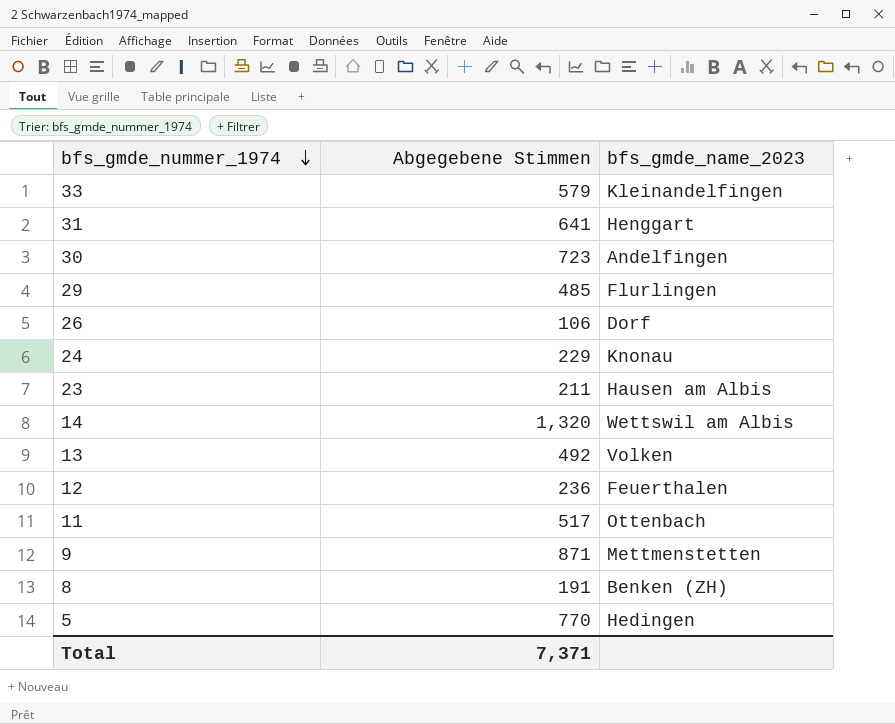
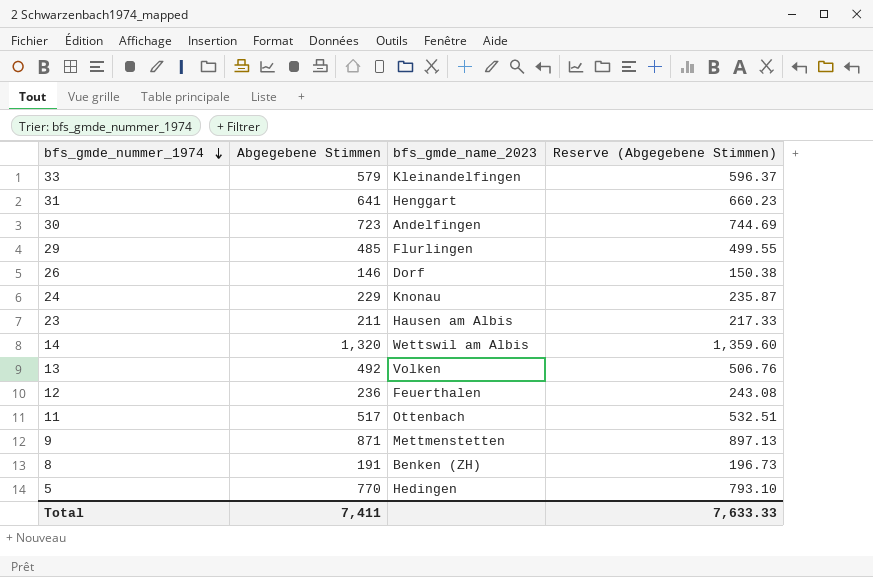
column Reserve (Abgegebene Stimmen) | formula: none -> [Abgegebene Stimmen] * 1.03
26 | Abgegebene Stimmen: 106 -> 146
Total | Abgegebene Stimmen: 7,371 -> 7,411

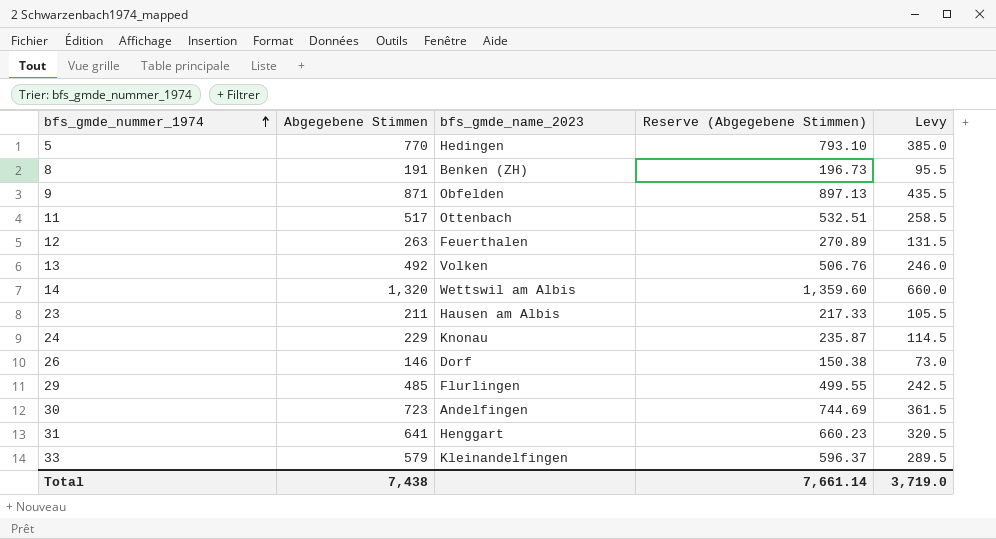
row order: bfs_gmde_nummer_1974 descending -> bfs_gmde_nummer_1974 ascending
column Levy | formula: none -> [Abgegebene Stimmen] * 0.5
9 | bfs_gmde_name_2023: Mettmenstetten -> Obfelden
12 | Abgegebene Stimmen: 236 -> 263
12 | Reserve (Abgegebene Stimmen): 243.08 -> 270.89
Total | Abgegebene Stimmen: 7,411 -> 7,438
Total | Reserve (Abgegebene Stimmen): 7,633.33 -> 7,661.14

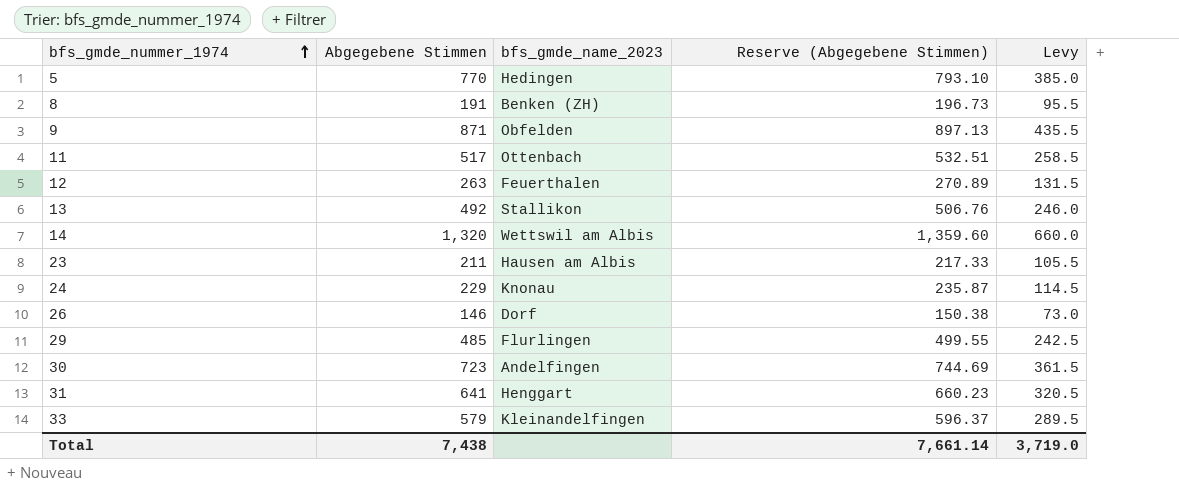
13 | bfs_gmde_name_2023: Volken -> Stallikon

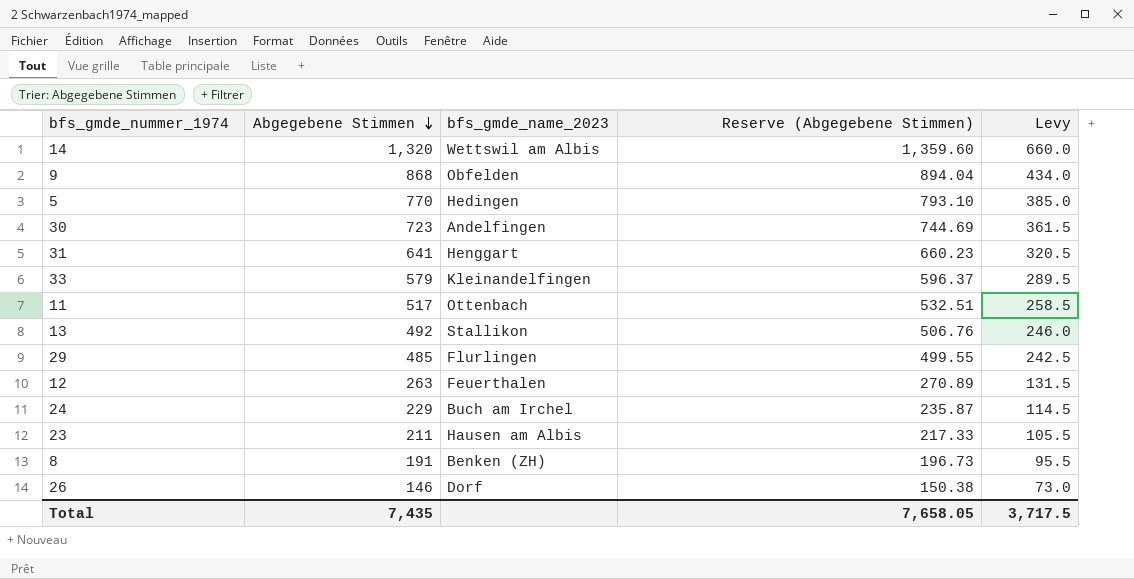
row order: bfs_gmde_nummer_1974 ascending -> Abgegebene Stimmen descending
9 | Abgegebene Stimmen: 871 -> 868
9 | Reserve (Abgegebene Stimmen): 897.13 -> 894.04
9 | Levy: 435.5 -> 434.0
24 | bfs_gmde_name_2023: Knonau -> Buch am Irchel
Total | Abgegebene Stimmen: 7,438 -> 7,435
Total | Reserve (Abgegebene Stimmen): 7,661.14 -> 7,658.05
Total | Levy: 3,719.0 -> 3,717.5

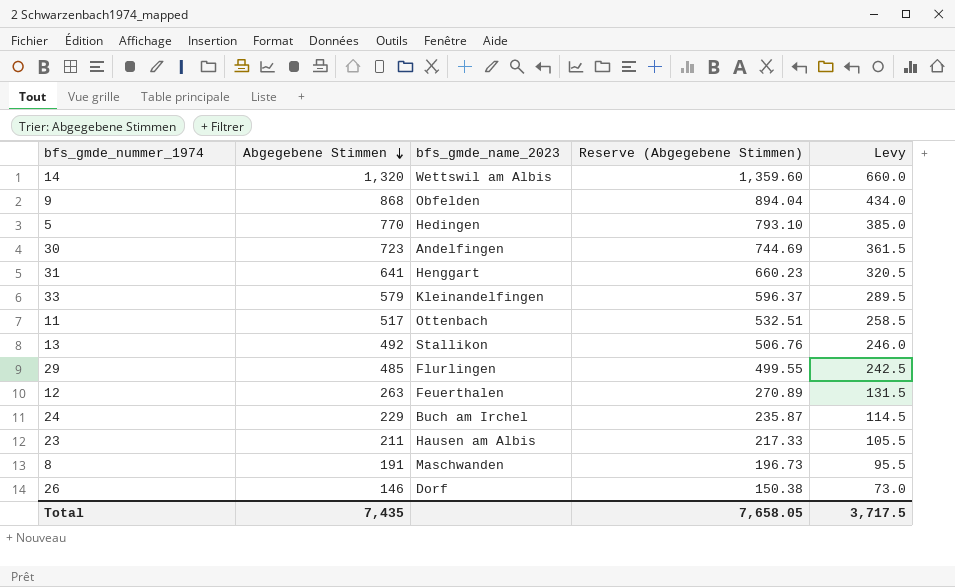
8 | bfs_gmde_name_2023: Benken (ZH) -> Maschwanden

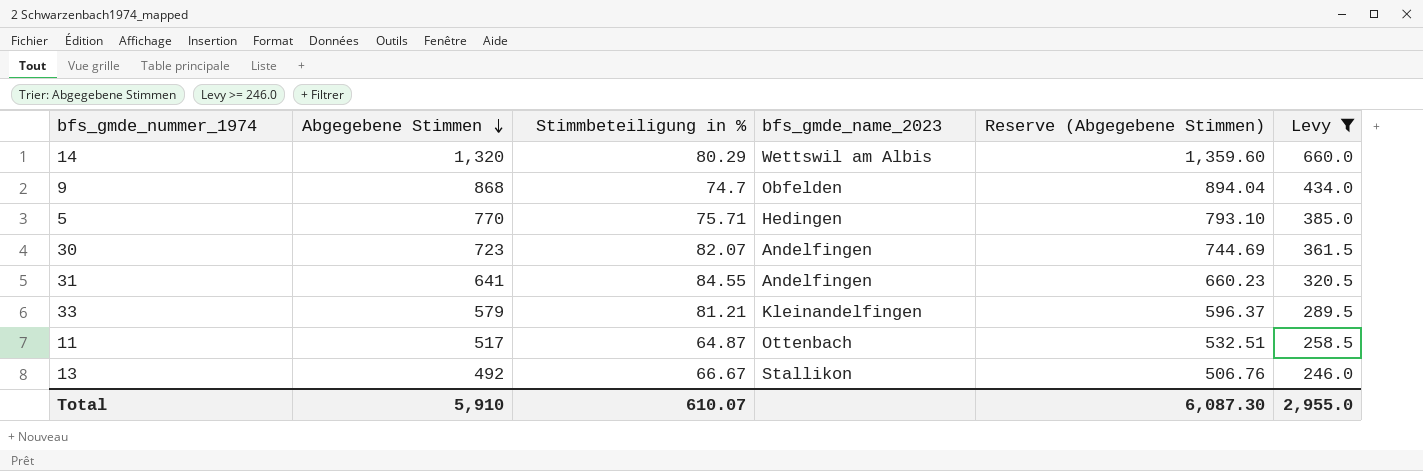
filter: none -> Levy >= 246.0
column Stimmbeteiligung in % | position: none -> 3
31 | bfs_gmde_name_2023: Henggart -> Andelfingen
Total | Abgegebene Stimmen: 7,435 -> 5,910
Total | Reserve (Abgegebene Stimmen): 7,658.05 -> 6,087.30
Total | Levy: 3,717.5 -> 2,955.0

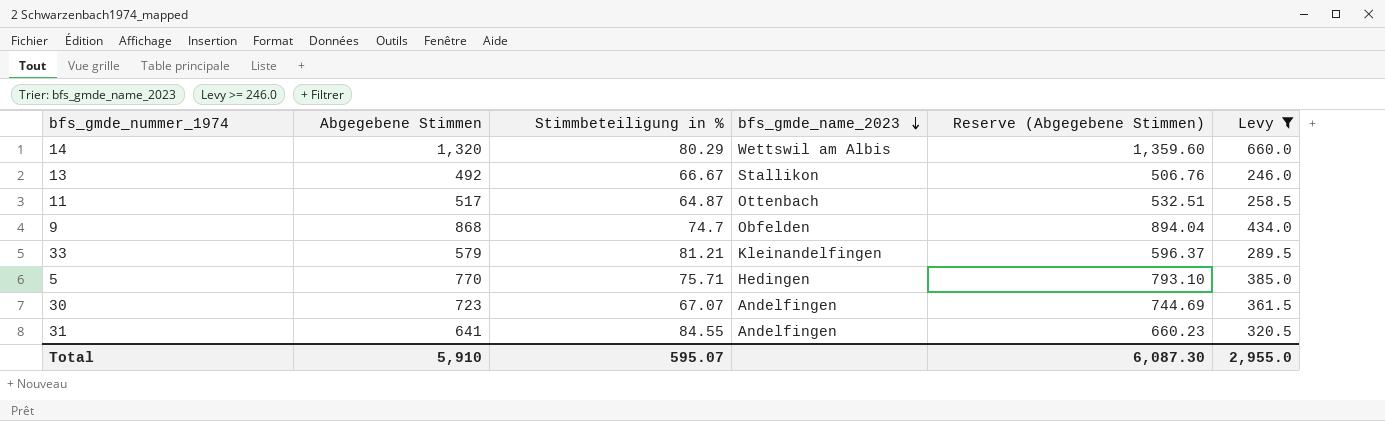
row order: Abgegebene Stimmen descending -> bfs_gmde_name_2023 descending
30 | Stimmbeteiligung in %: 82.07 -> 67.07
Total | Stimmbeteiligung in %: 610.07 -> 595.07

